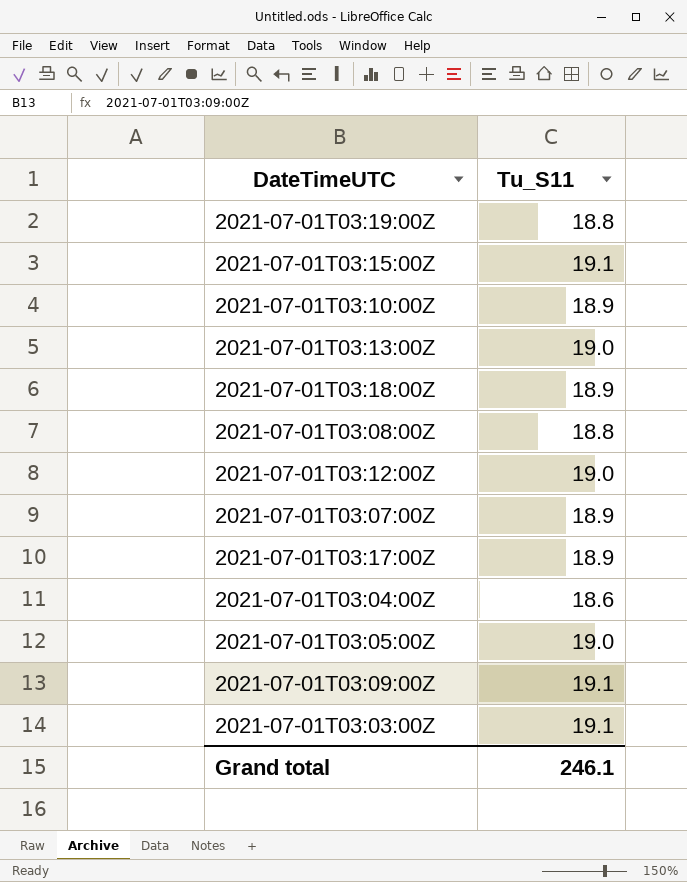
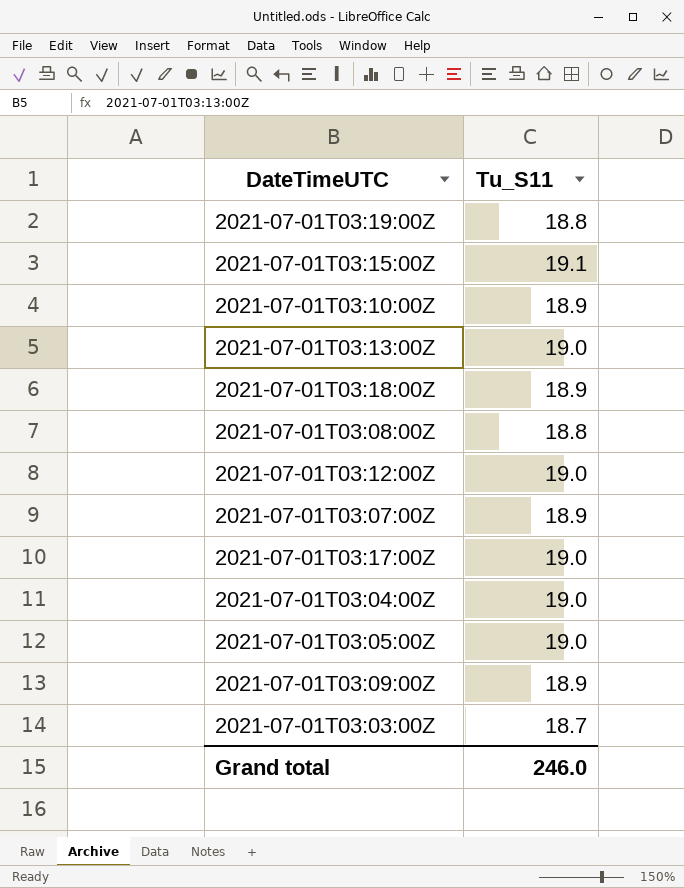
2021-07-01T03:17:00Z | Tu_S11: 18.9 -> 19.0
2021-07-01T03:04:00Z | Tu_S11: 18.6 -> 19.0
2021-07-01T03:09:00Z | Tu_S11: 19.1 -> 18.9
2021-07-01T03:03:00Z | Tu_S11: 19.1 -> 18.7
Grand total | Tu_S11: 246.1 -> 246.0

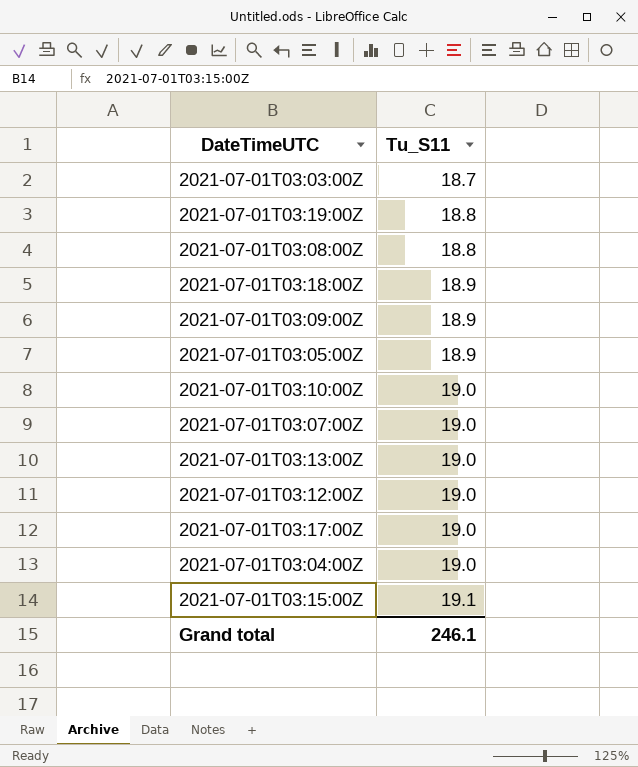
row order: none -> Tu_S11 ascending
2021-07-01T03:05:00Z | Tu_S11: 19.0 -> 18.9
2021-07-01T03:10:00Z | Tu_S11: 18.9 -> 19.0
2021-07-01T03:07:00Z | Tu_S11: 18.9 -> 19.0
Grand total | Tu_S11: 246.0 -> 246.1

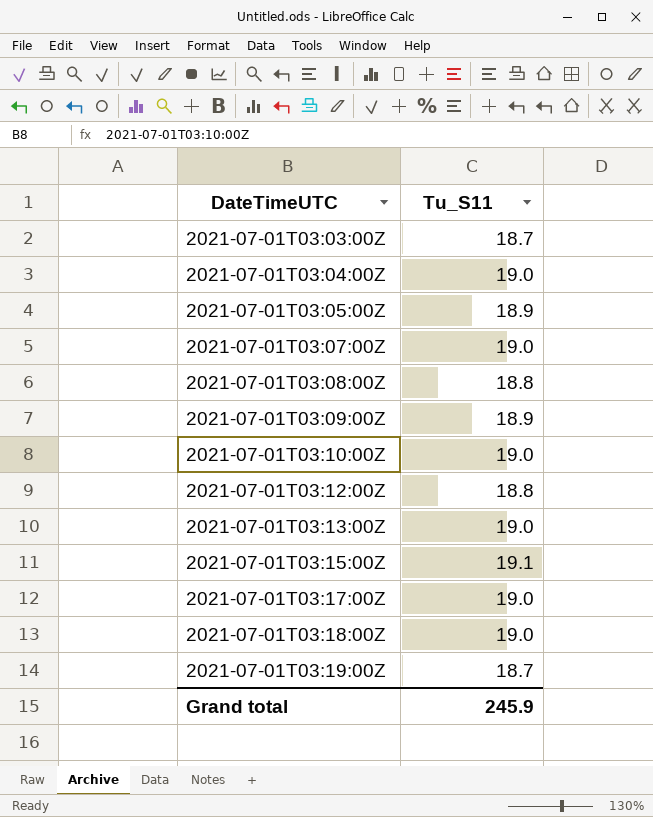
row order: Tu_S11 ascending -> DateTimeUTC ascending
2021-07-01T03:12:00Z | Tu_S11: 19.0 -> 18.8
2021-07-01T03:18:00Z | Tu_S11: 18.9 -> 19.0
2021-07-01T03:19:00Z | Tu_S11: 18.8 -> 18.7
Grand total | Tu_S11: 246.1 -> 245.9

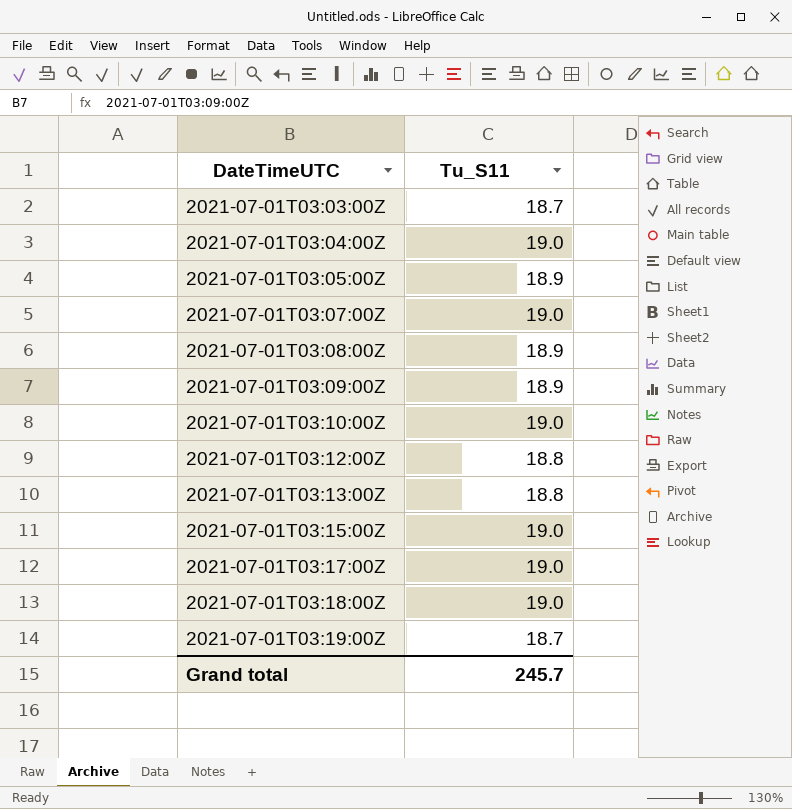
2021-07-01T03:08:00Z | Tu_S11: 18.8 -> 18.9
2021-07-01T03:13:00Z | Tu_S11: 19.0 -> 18.8
2021-07-01T03:15:00Z | Tu_S11: 19.1 -> 19.0
Grand total | Tu_S11: 245.9 -> 245.7

